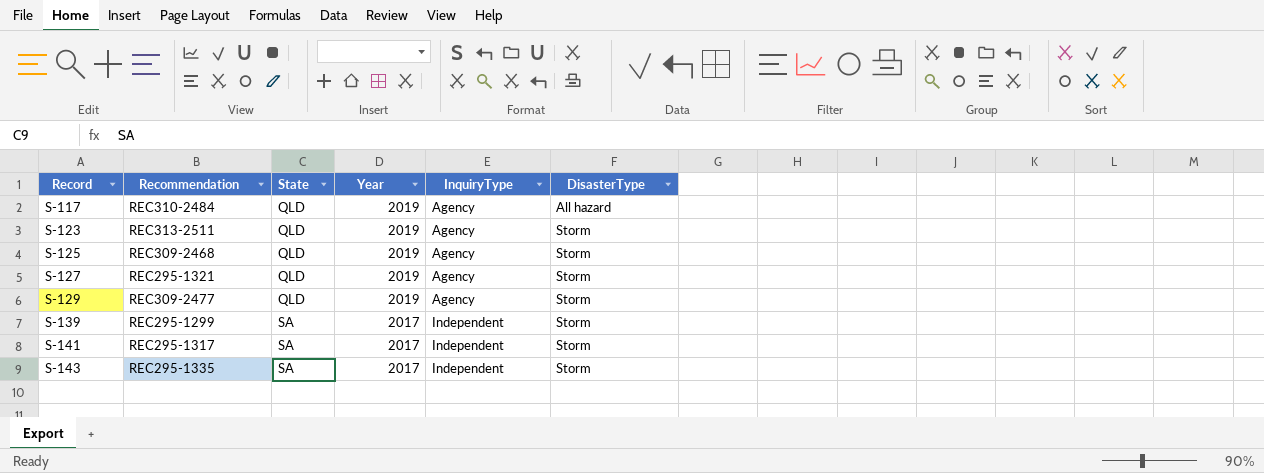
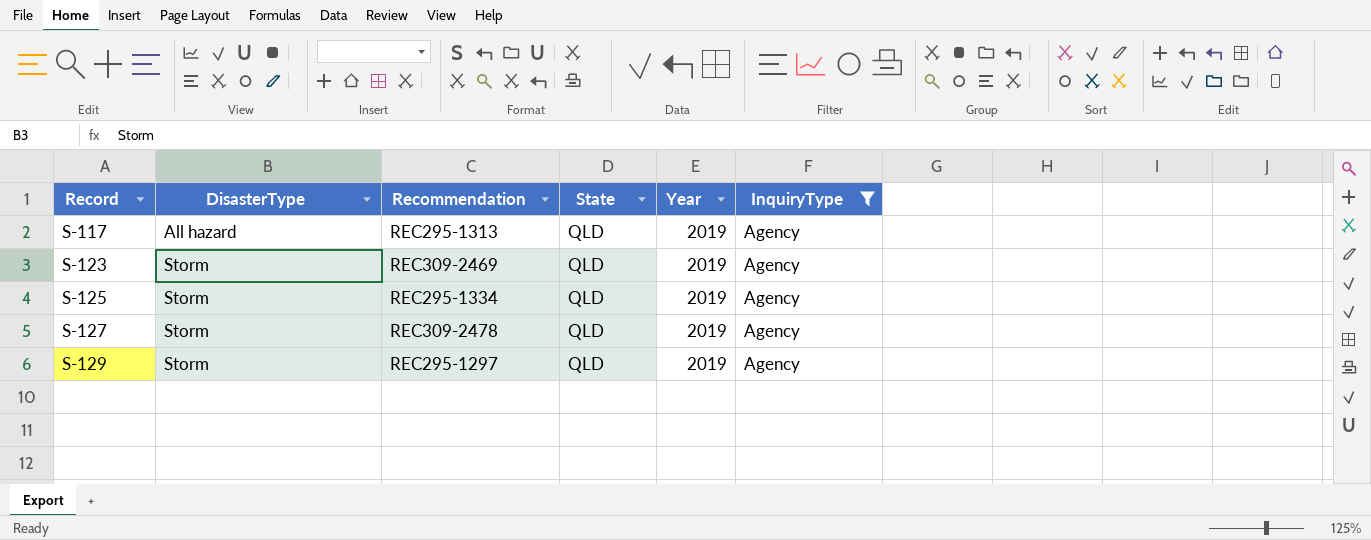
filter: none -> InquiryType = Agency
column DisasterType | position: 6 -> 2
S-117 | Recommendation: REC310-2484 -> REC295-1313
S-123 | Recommendation: REC313-2511 -> REC309-2469
S-125 | Recommendation: REC309-2468 -> REC295-1334
S-127 | Recommendation: REC295-1321 -> REC309-2478
S-129 | Recommendation: REC309-2477 -> REC295-1297

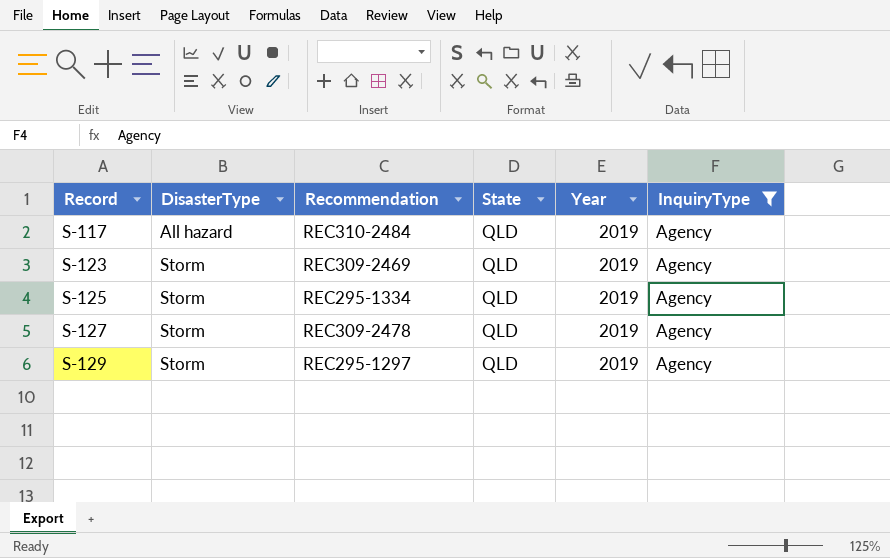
S-117 | Recommendation: REC295-1313 -> REC310-2484

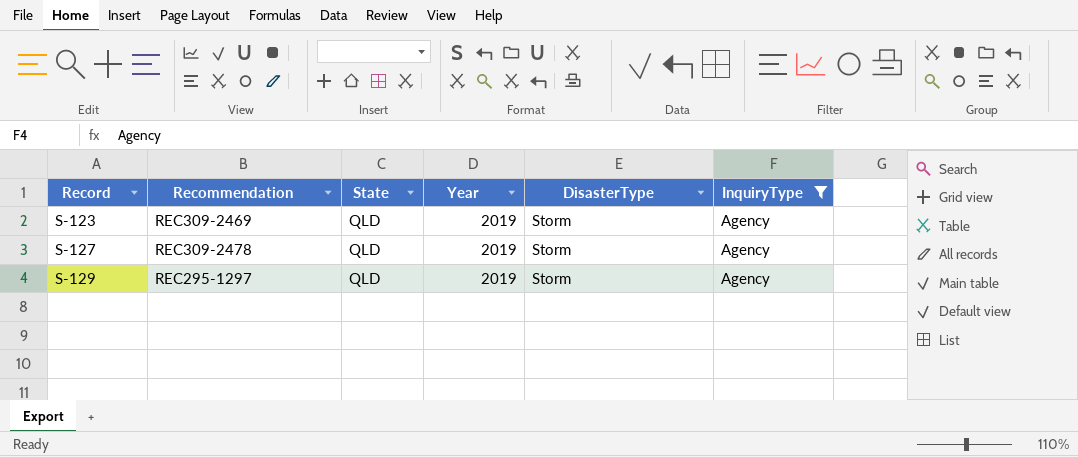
column DisasterType | position: 2 -> 5
row S-117: All hazard | REC310-2484 | QLD | 2019 | Agency -> none
row S-125: Storm | REC295-1334 | QLD | 2019 | Agency -> none

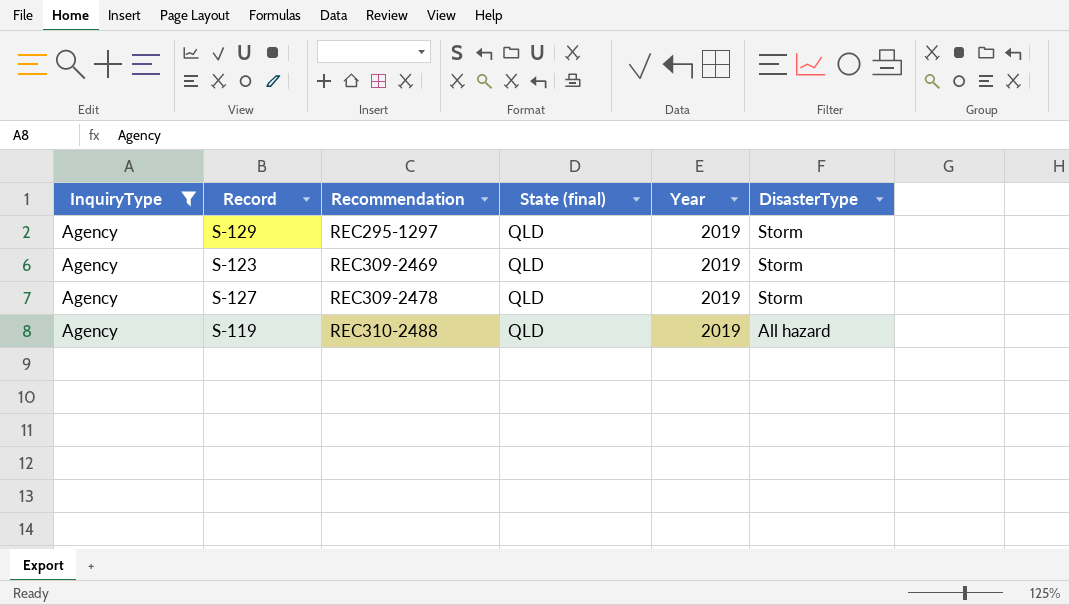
row order: Record ascending -> Recommendation ascending
column InquiryType | position: 6 -> 1
column name: State -> State (final)
row S-119: none -> Agency | REC310-2488 | QLD | 2019 | All hazard

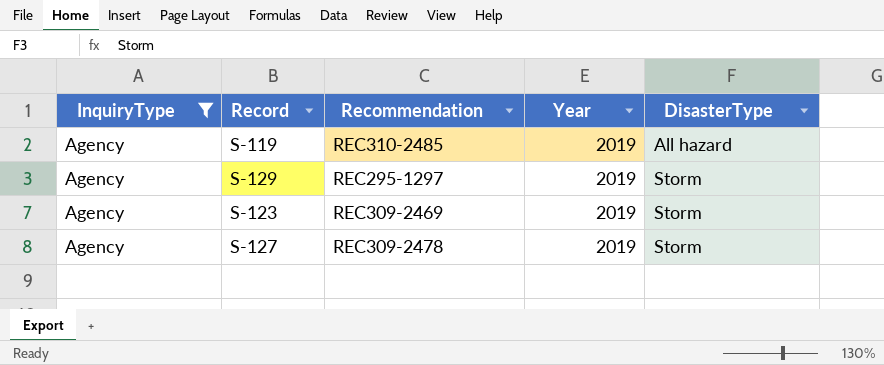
row order: Recommendation ascending -> DisasterType ascending
column State (final) | position: 4 -> none
S-119 | Recommendation: REC310-2488 -> REC310-2485

